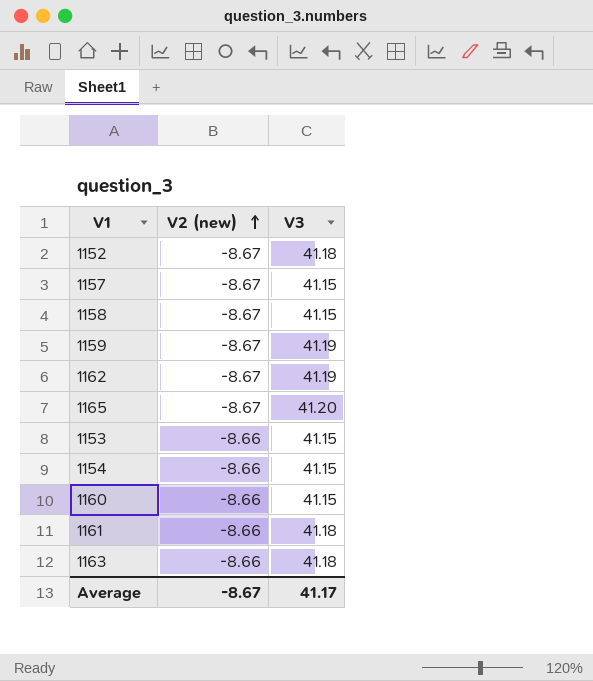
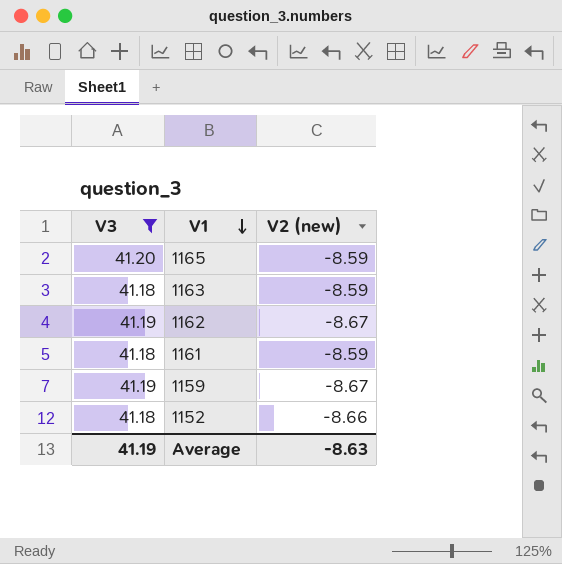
filter: none -> V3 != 41.15
row order: V2 (new) ascending -> V1 descending
column V3 | position: 3 -> 1
1165 | V2 (new): -8.67 -> -8.59
1163 | V2 (new): -8.66 -> -8.59
1161 | V2 (new): -8.66 -> -8.59
1152 | V2 (new): -8.67 -> -8.66
Average | V3: 41.17 -> 41.19
Average | V2 (new): -8.67 -> -8.63

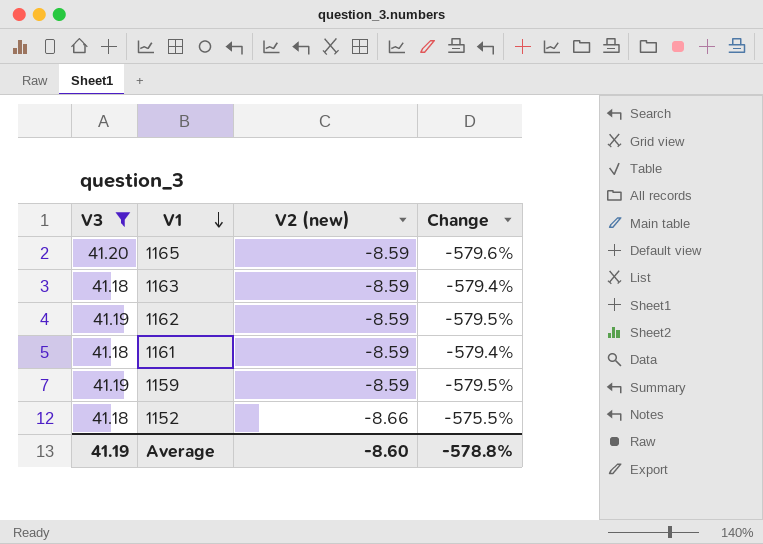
column Change | formula: none -> ([V3] - [V2 (new)]) / [V2 (new)]
1162 | V2 (new): -8.67 -> -8.59
1159 | V2 (new): -8.67 -> -8.59
Average | V2 (new): -8.63 -> -8.60

